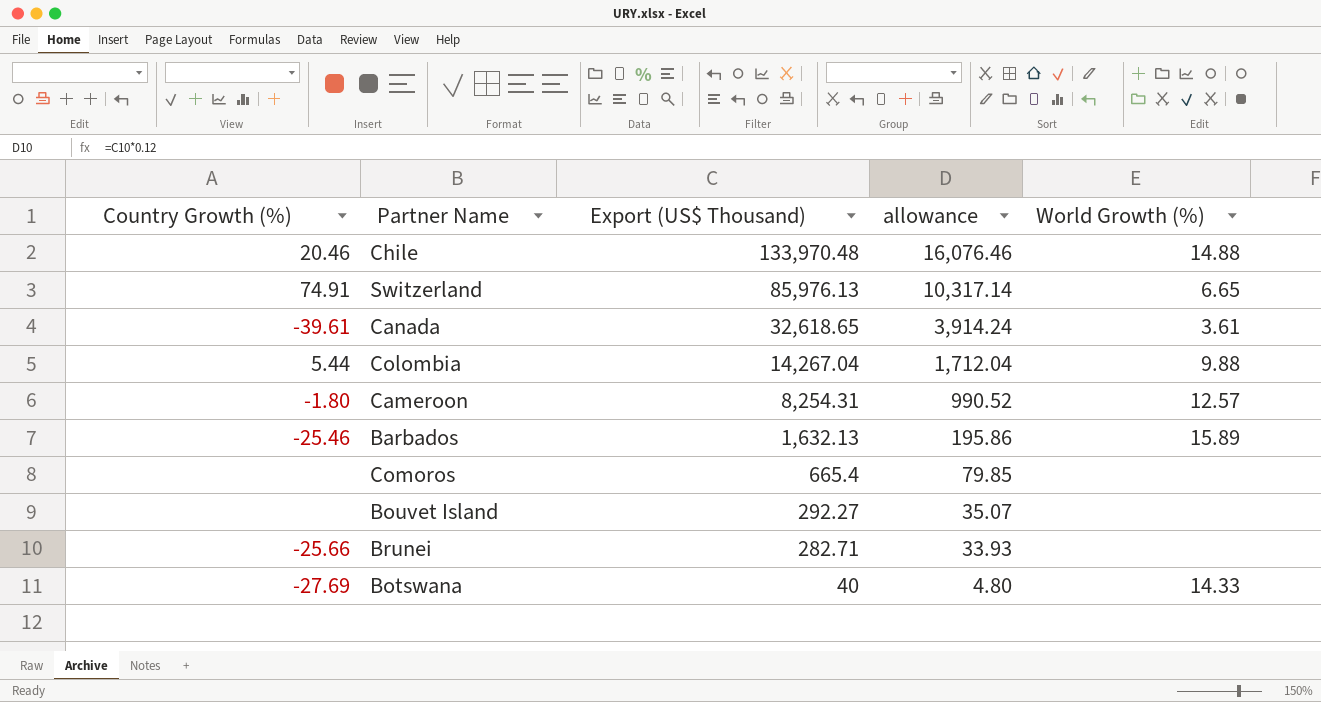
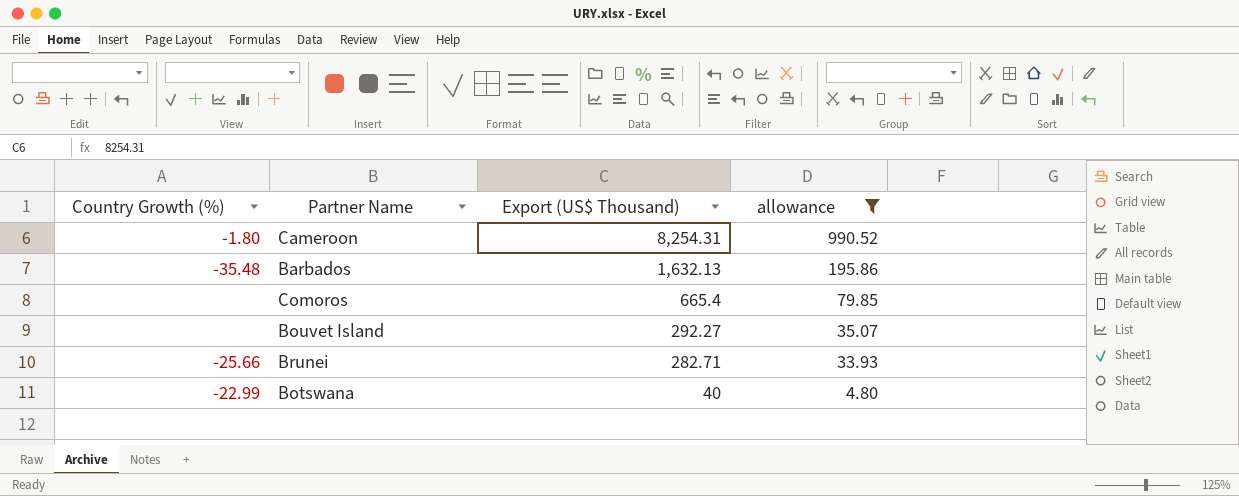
filter: none -> allowance <= 990.52
column World Growth (%) | position: 5 -> none
Barbados | Country Growth (%): -25.46 -> -35.48
Botswana | Country Growth (%): -27.69 -> -22.99

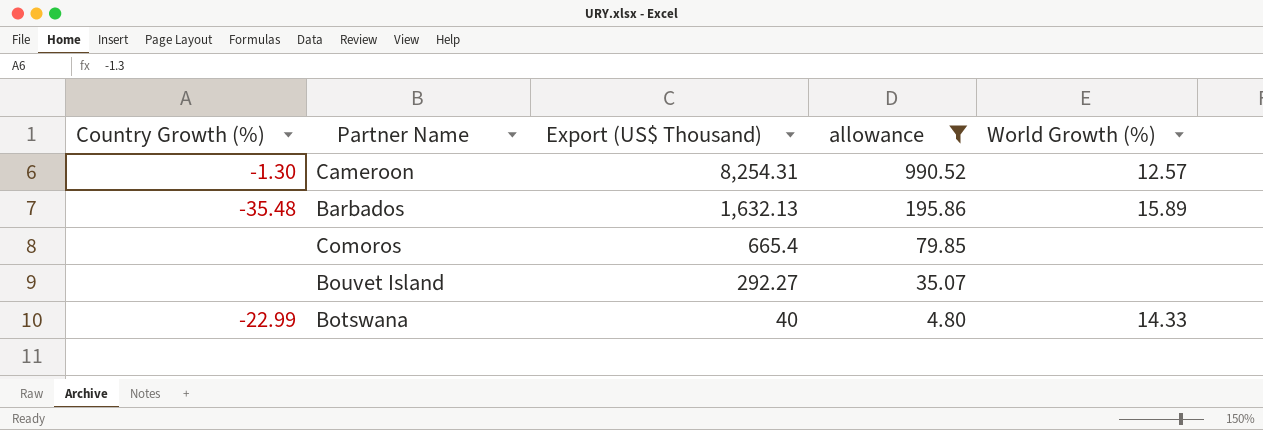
column World Growth (%) | position: none -> 5
row Brunei: -25.66 | 282.71 | 33.93 -> none
Cameroon | Country Growth (%): -1.80 -> -1.30

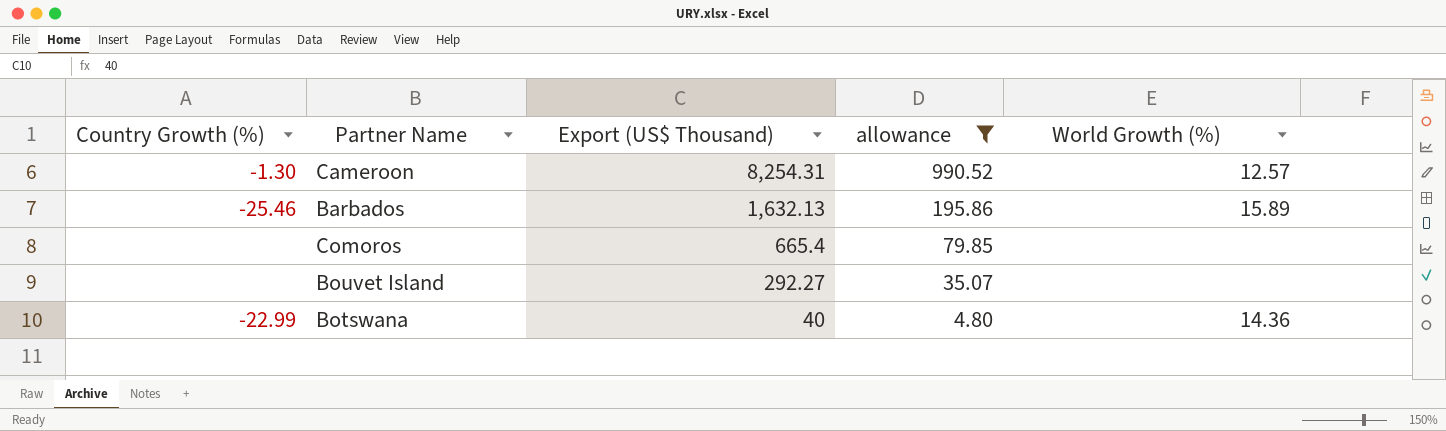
Barbados | Country Growth (%): -35.48 -> -25.46
Botswana | World Growth (%): 14.33 -> 14.36

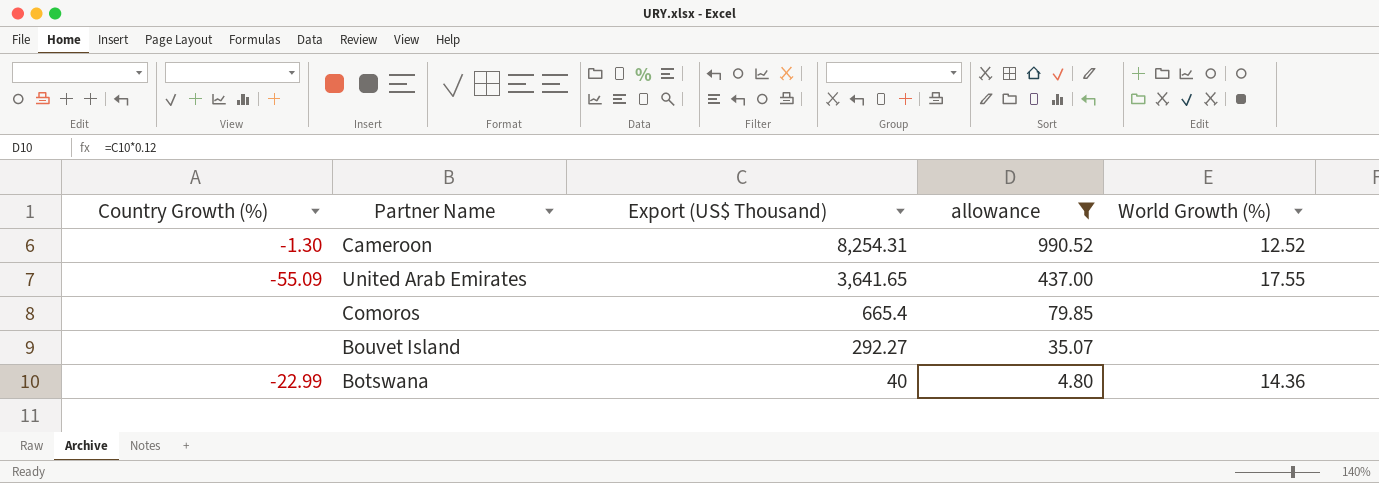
row Barbados: -25.46 | 1,632.13 | 195.86 | 15.89 -> none
Cameroon | World Growth (%): 12.57 -> 12.52
row United Arab Emirates: none -> -55.09 | 3,641.65 | 437.00 | 17.55

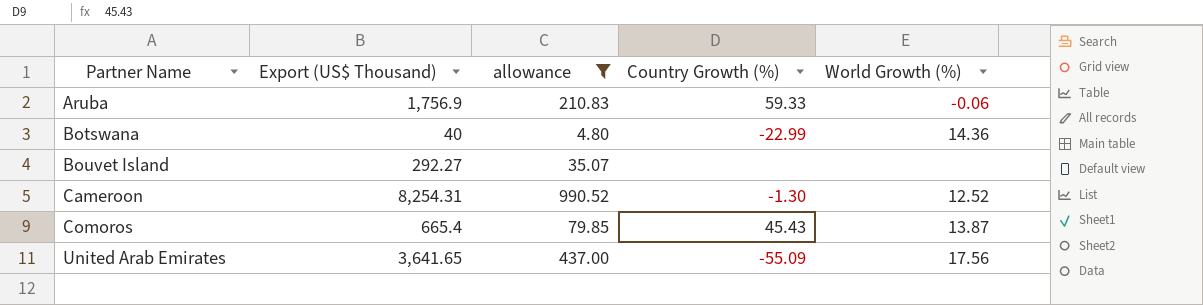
row order: Export (US$ Thousand) descending -> Partner Name ascending
column Country Growth (%) | position: 1 -> 4
row Aruba: none -> 1,756.9 | 210.83 | 59.33 | -0.06
Comoros | Country Growth (%): none -> 45.43
Comoros | World Growth (%): none -> 13.87
United Arab Emirates | World Growth (%): 17.55 -> 17.56

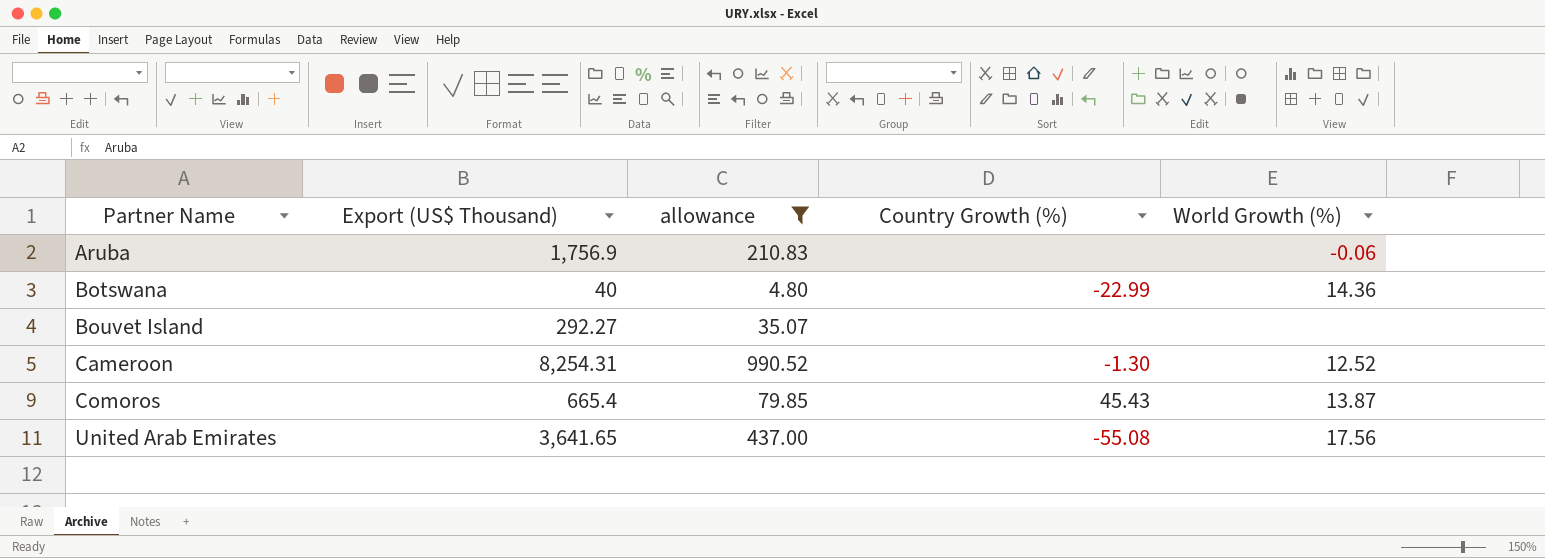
Aruba | Country Growth (%): 59.33 -> none
United Arab Emirates | Country Growth (%): -55.09 -> -55.08

